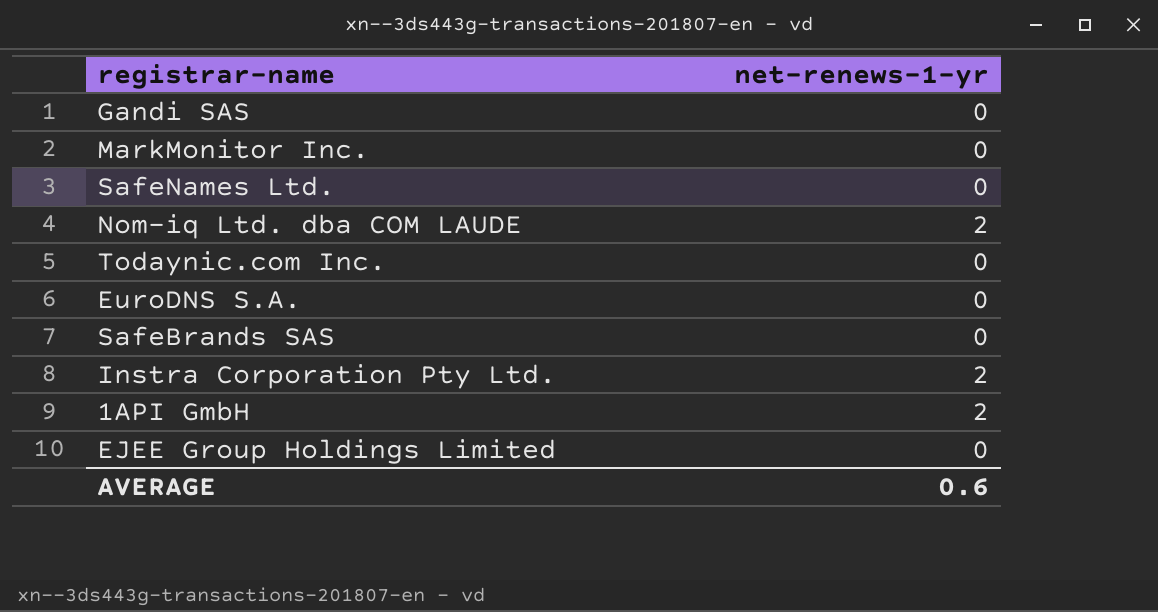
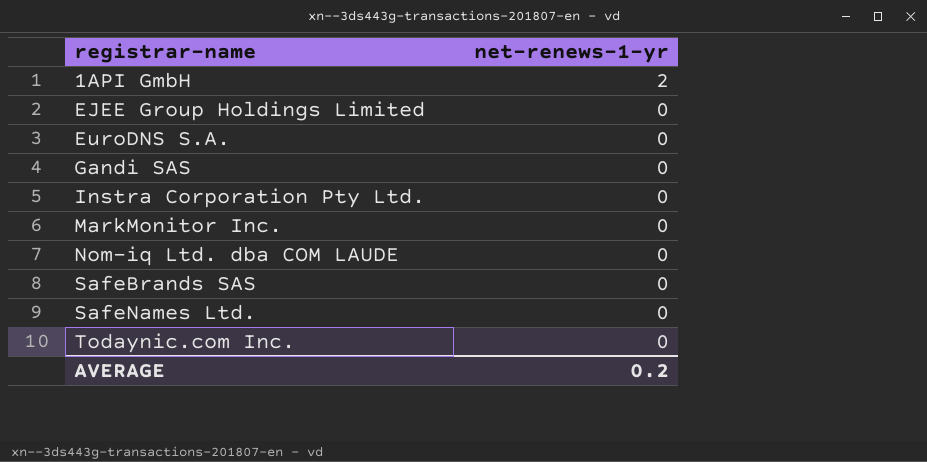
row order: none -> registrar-name ascending
Instra Corporation Pty Ltd. | net-renews-1-yr: 2 -> 0
Nom-iq Ltd. dba COM LAUDE | net-renews-1-yr: 2 -> 0
AVERAGE | net-renews-1-yr: 0.6 -> 0.2

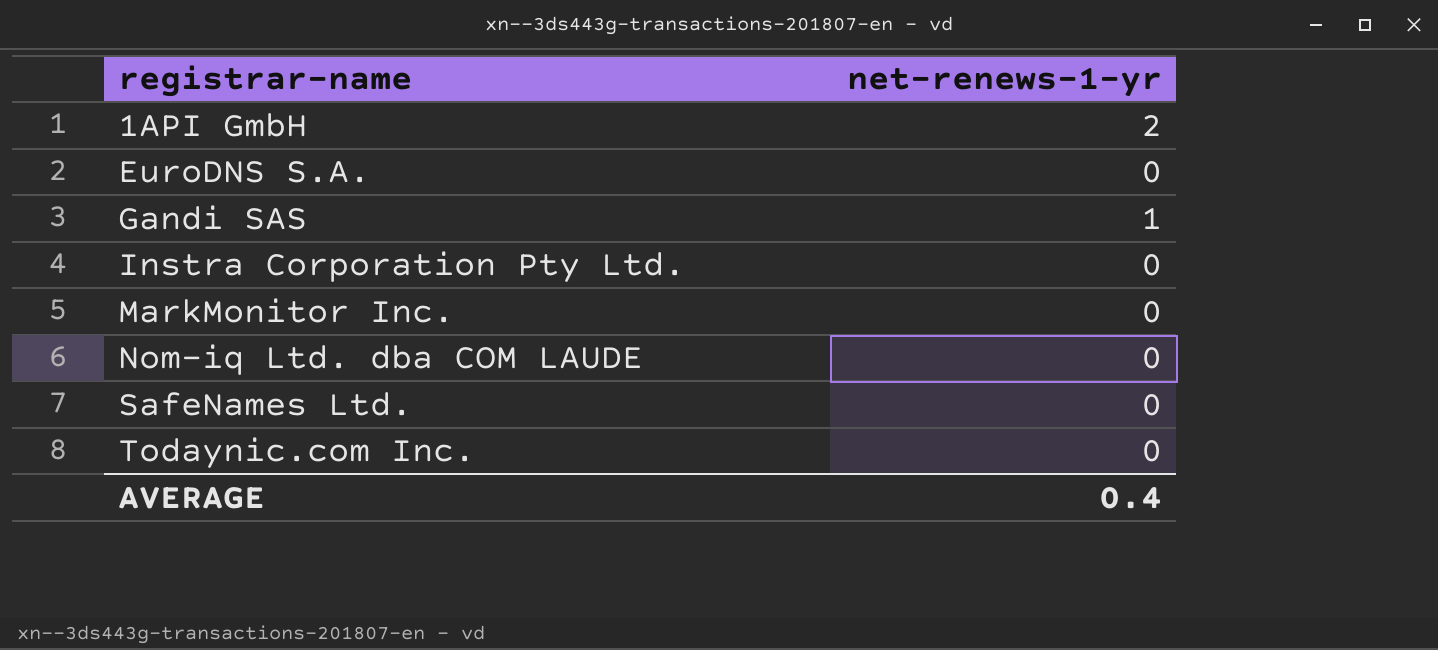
row EJEE Group Holdings Limited: 0 -> none
row SafeBrands SAS: 0 -> none
Gandi SAS | net-renews-1-yr: 0 -> 1
AVERAGE | net-renews-1-yr: 0.2 -> 0.4

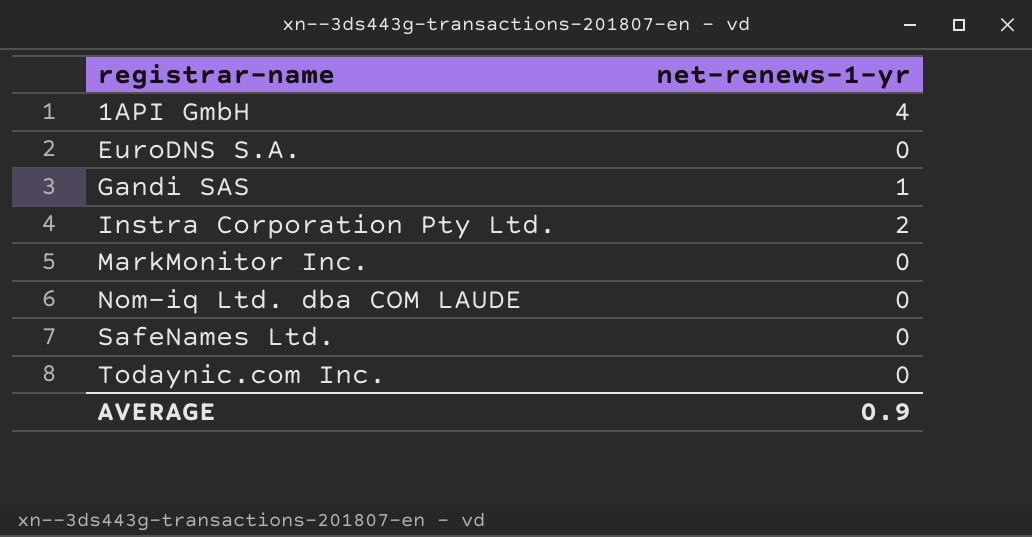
1API GmbH | net-renews-1-yr: 2 -> 4
Instra Corporation Pty Ltd. | net-renews-1-yr: 0 -> 2
AVERAGE | net-renews-1-yr: 0.4 -> 0.9

